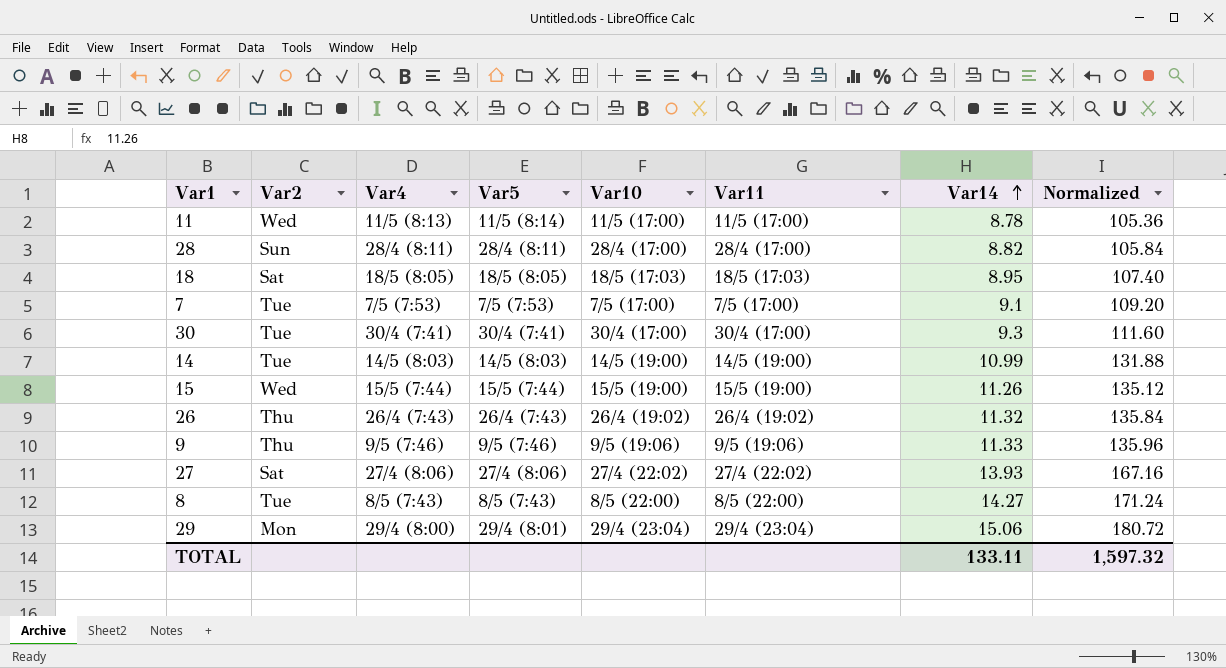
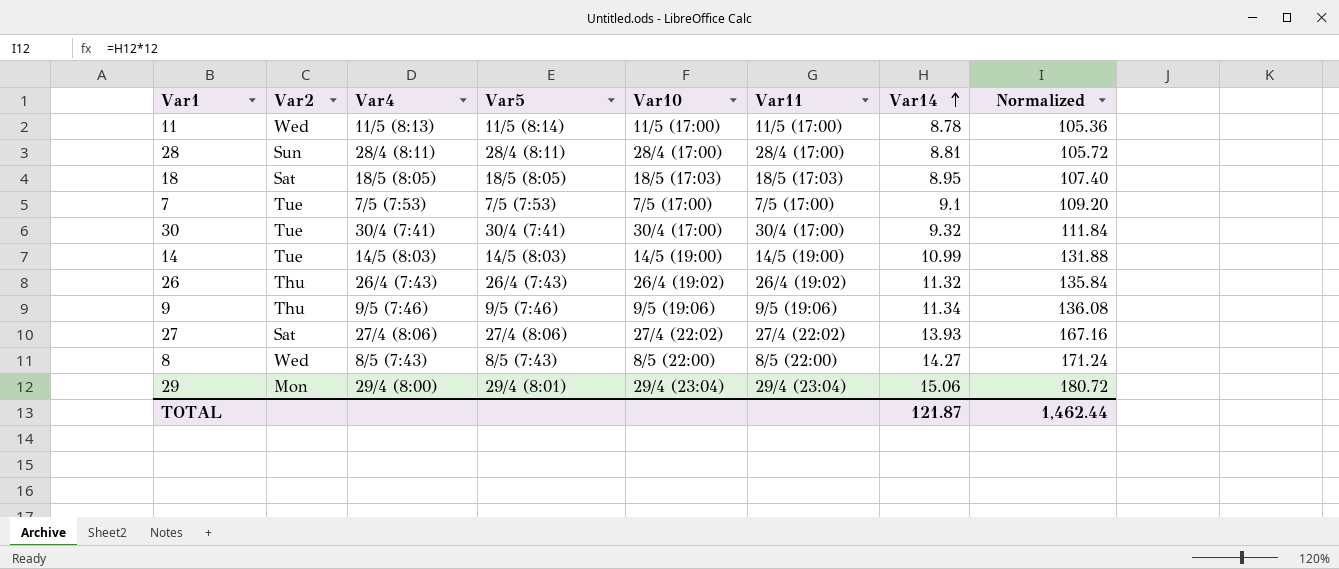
row 15: Wed | 15/5 (7:44) | 15/5 (7:44) | 15/5 (19:00) | 15/5 (19:00) | 11.26 | 135.12 -> none
28 | Var14: 8.82 -> 8.81
28 | Normalized: 105.84 -> 105.72
30 | Var14: 9.3 -> 9.32
30 | Normalized: 111.60 -> 111.84
9 | Var14: 11.33 -> 11.34
9 | Normalized: 135.96 -> 136.08
8 | Var2: Tue -> Wed
TOTAL | Var14: 133.11 -> 121.87
TOTAL | Normalized: 1,597.32 -> 1,462.44

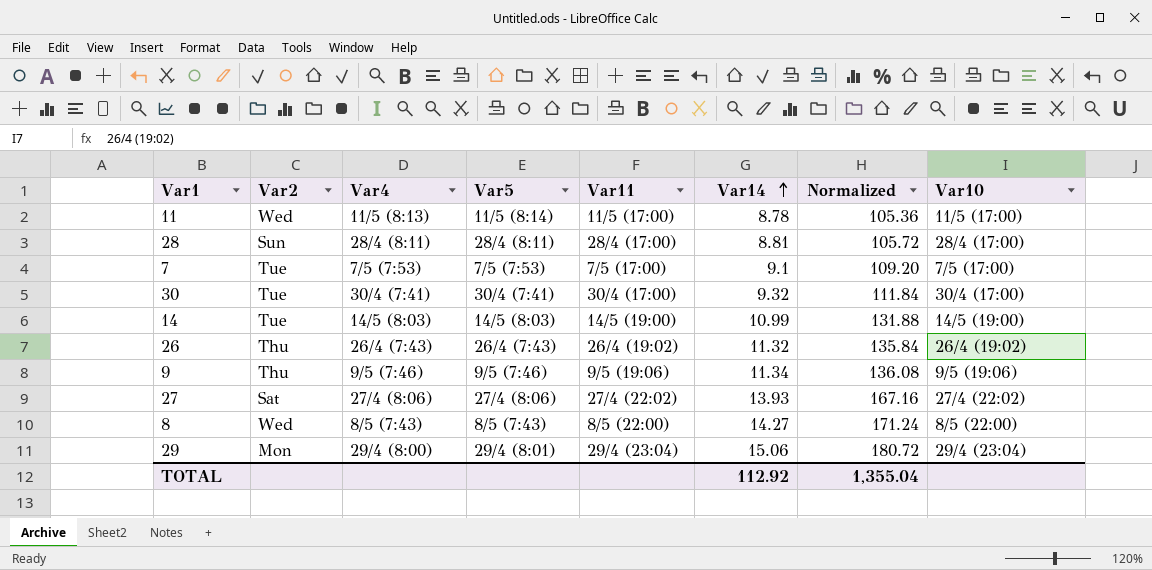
column Var10 | position: 5 -> 8
row 18: Sat | 18/5 (8:05) | 18/5 (8:05) | 18/5 (17:03) | 18/5 (17:03) | 8.95 | 107.40 -> none
TOTAL | Var14: 121.87 -> 112.92
TOTAL | Normalized: 1,462.44 -> 1,355.04

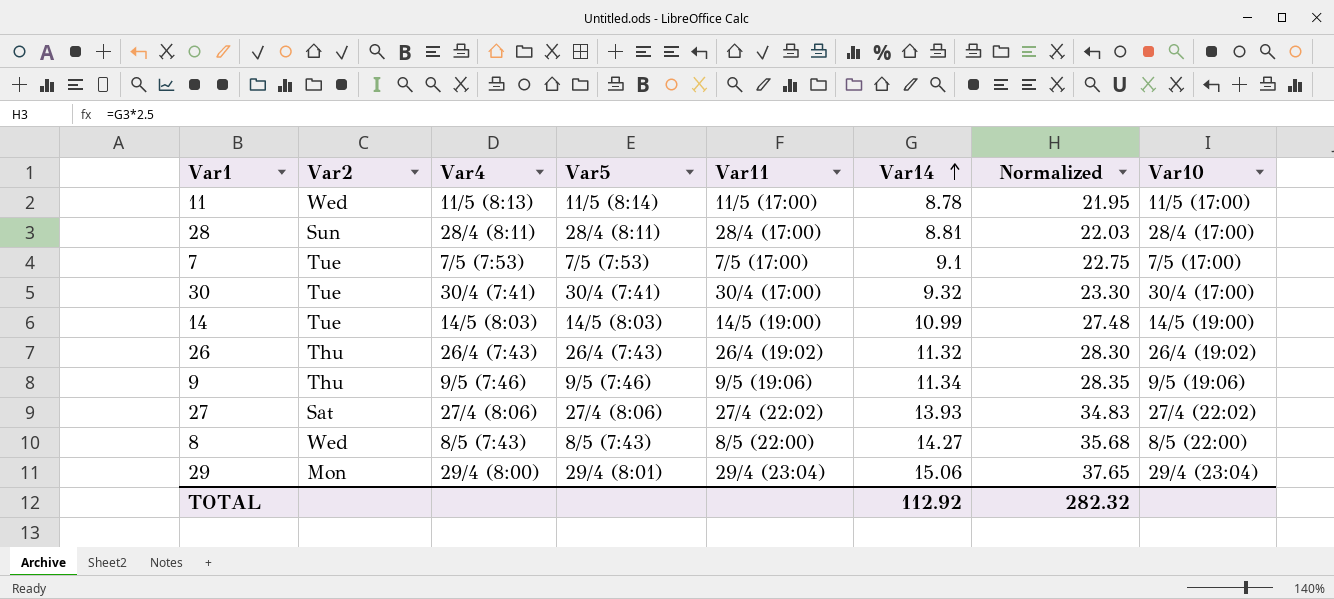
column Normalized | formula: [Var14] * 12 -> [Var14] * 2.5
TOTAL | Normalized: 1,355.04 -> 282.32

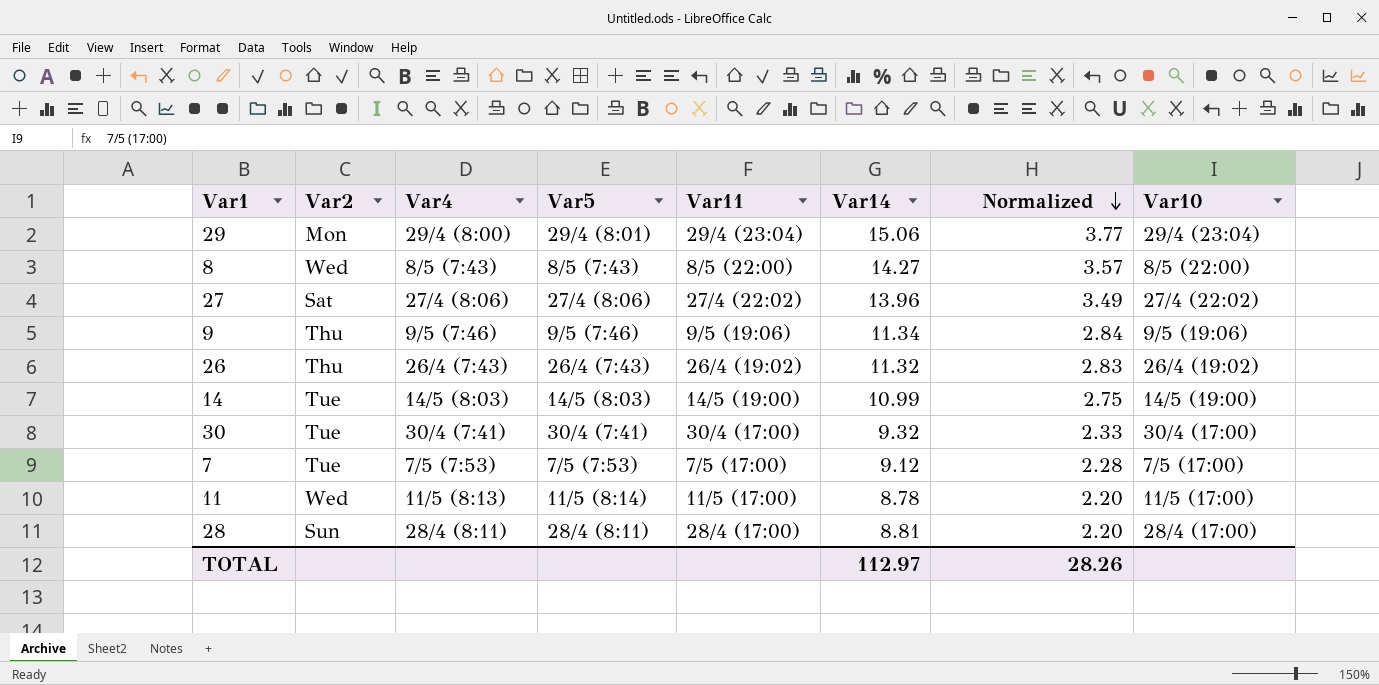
row order: Var14 ascending -> Normalized descending
column Normalized | formula: [Var14] * 2.5 -> [Var14] * 0.25
27 | Var14: 13.93 -> 13.96
7 | Var14: 9.1 -> 9.12
TOTAL | Var14: 112.92 -> 112.97
TOTAL | Normalized: 282.32 -> 28.26

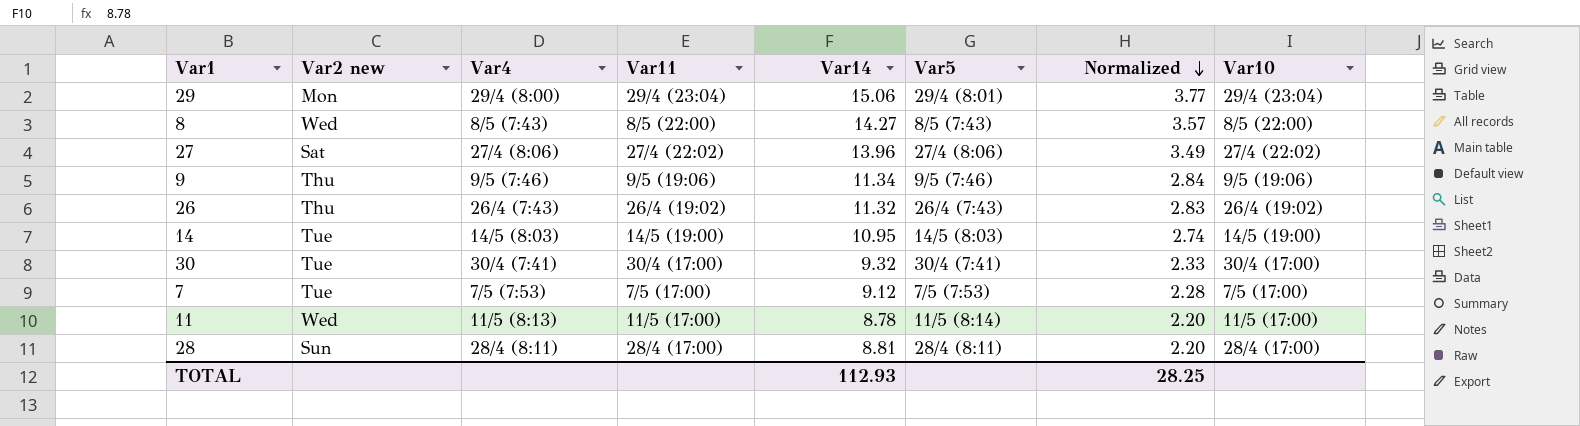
column name: Var2 -> Var2 new
column Var5 | position: 4 -> 6
14 | Var14: 10.99 -> 10.95
14 | Normalized: 2.75 -> 2.74
TOTAL | Var14: 112.97 -> 112.93
TOTAL | Normalized: 28.26 -> 28.25

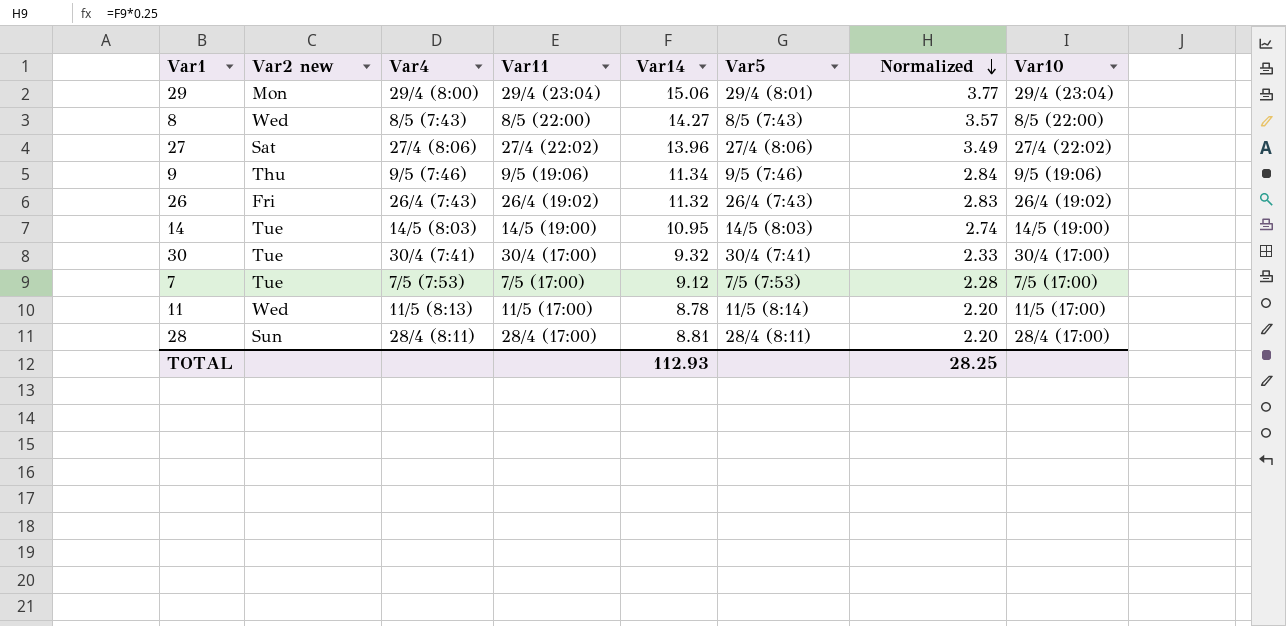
26 | Var2 new: Thu -> Fri

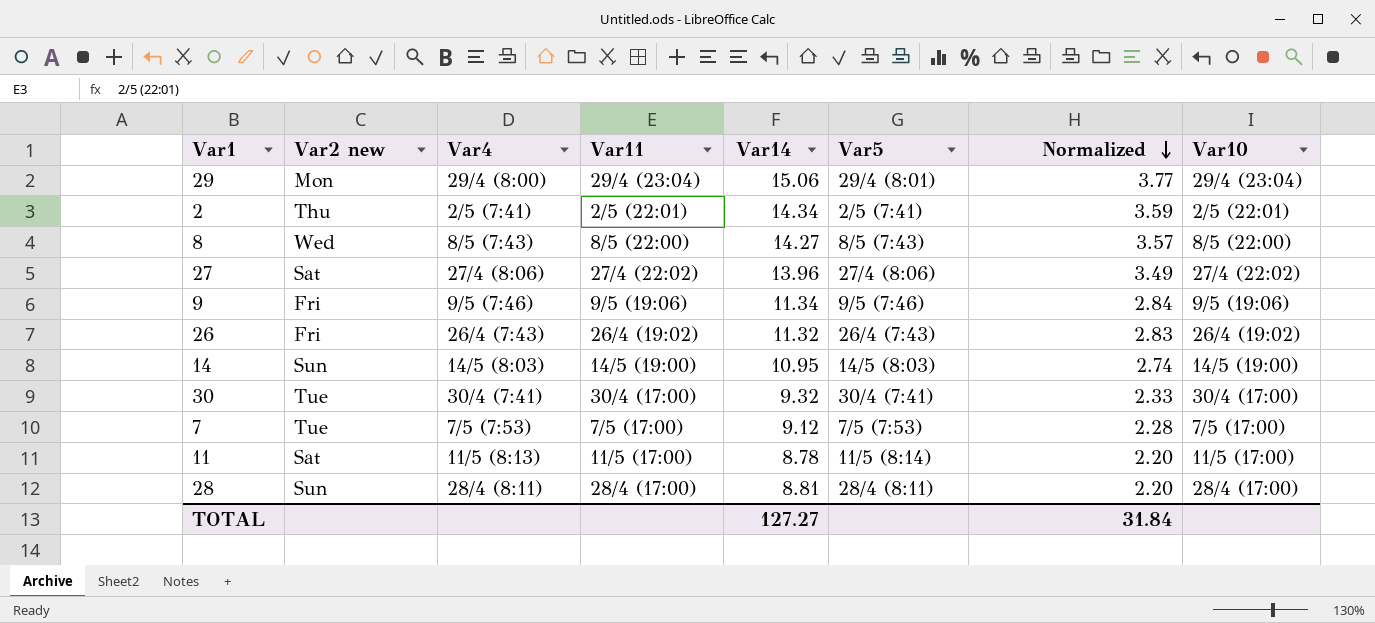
row 2: none -> Thu | 2/5 (7:41) | 2/5 (22:01) | 14.34 | 2/5 (7:41) | 3.59 | 2/5 (22:01)
9 | Var2 new: Thu -> Fri
14 | Var2 new: Tue -> Sun
11 | Var2 new: Wed -> Sat
TOTAL | Var14: 112.93 -> 127.27
TOTAL | Normalized: 28.25 -> 31.84

